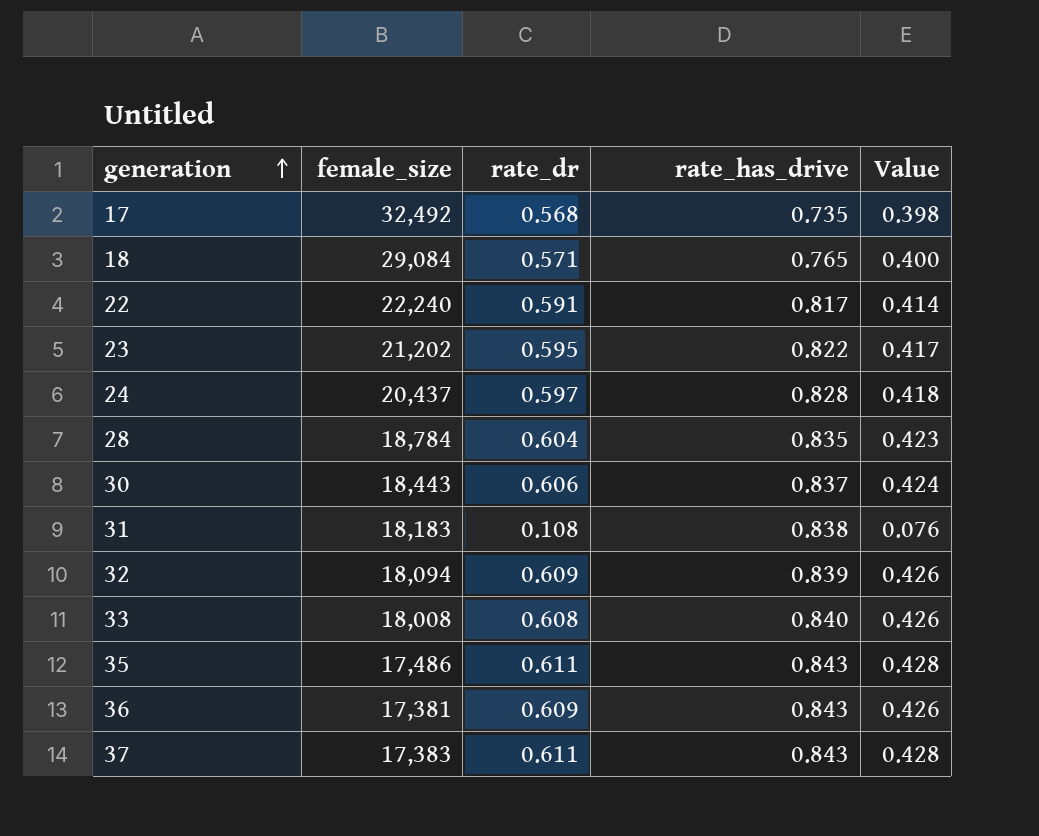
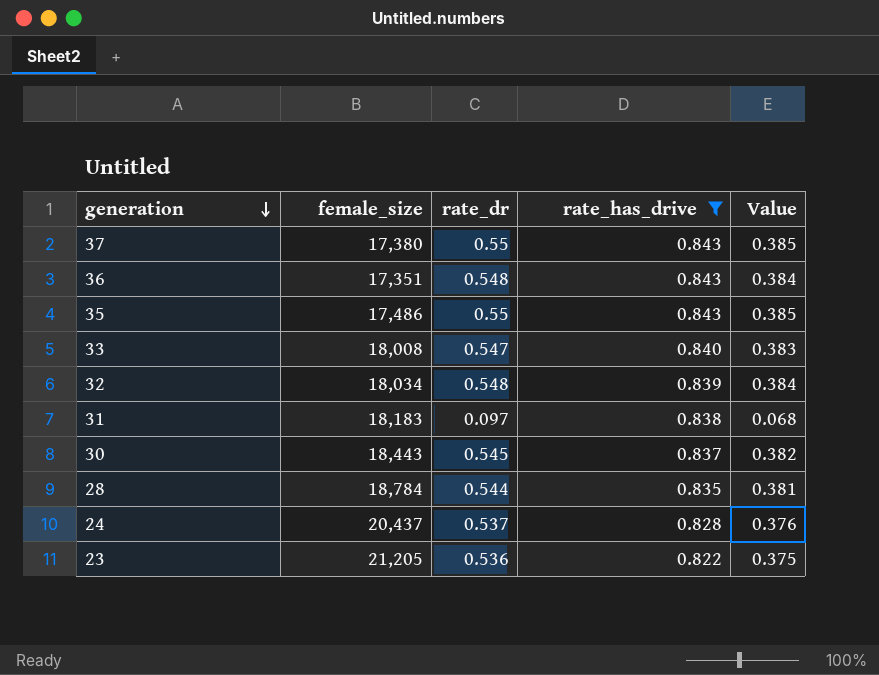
filter: none -> rate_has_drive >= 0.822
row order: generation ascending -> generation descending
37 | female_size: 17,383 -> 17,380
37 | rate_dr: 0.611 -> 0.55
37 | Value: 0.428 -> 0.385
36 | female_size: 17,381 -> 17,351
36 | rate_dr: 0.609 -> 0.548
36 | Value: 0.426 -> 0.384
35 | rate_dr: 0.611 -> 0.55
35 | Value: 0.428 -> 0.385
33 | rate_dr: 0.608 -> 0.547
33 | Value: 0.426 -> 0.383
32 | female_size: 18,094 -> 18,034
32 | rate_dr: 0.609 -> 0.548
32 | Value: 0.426 -> 0.384
31 | rate_dr: 0.108 -> 0.097
31 | Value: 0.076 -> 0.068
30 | rate_dr: 0.606 -> 0.545
30 | Value: 0.424 -> 0.382
28 | rate_dr: 0.604 -> 0.544
28 | Value: 0.423 -> 0.381
24 | rate_dr: 0.597 -> 0.537
24 | Value: 0.418 -> 0.376
23 | female_size: 21,202 -> 21,205
23 | rate_dr: 0.595 -> 0.536
23 | Value: 0.417 -> 0.375

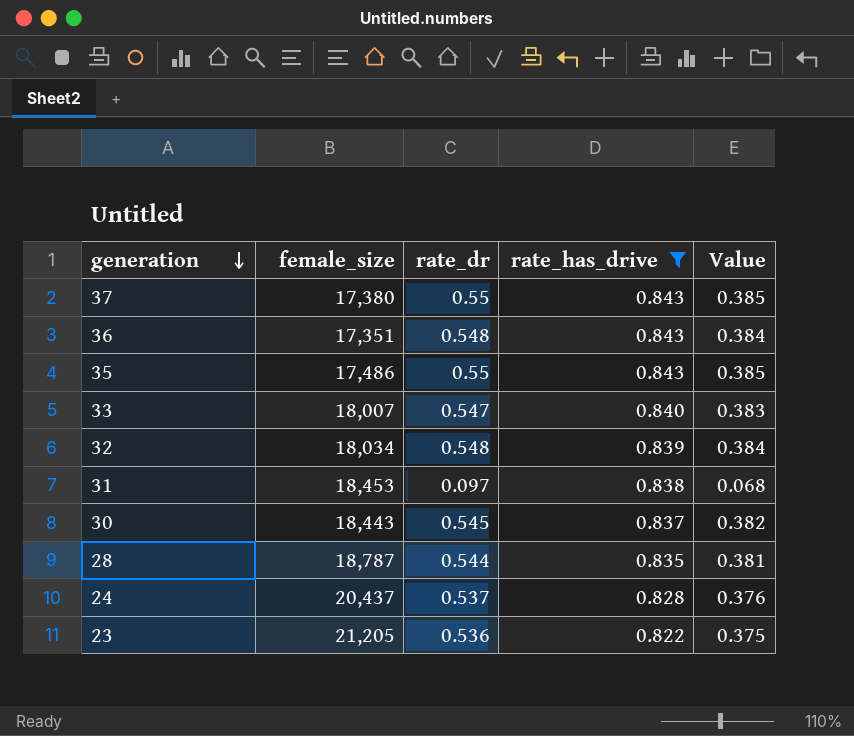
33 | female_size: 18,008 -> 18,007
31 | female_size: 18,183 -> 18,453
28 | female_size: 18,784 -> 18,787

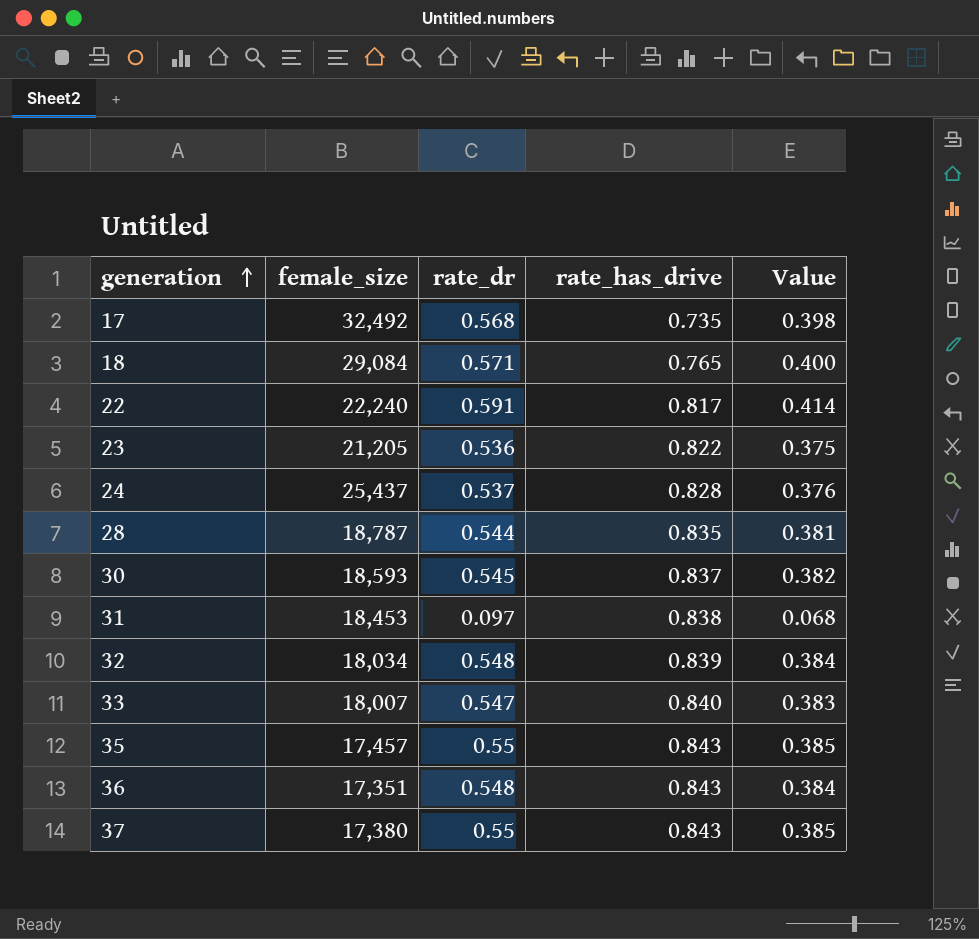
filter: rate_has_drive >= 0.822 -> none
row order: generation descending -> generation ascending
24 | female_size: 20,437 -> 25,437
30 | female_size: 18,443 -> 18,593
35 | female_size: 17,486 -> 17,457

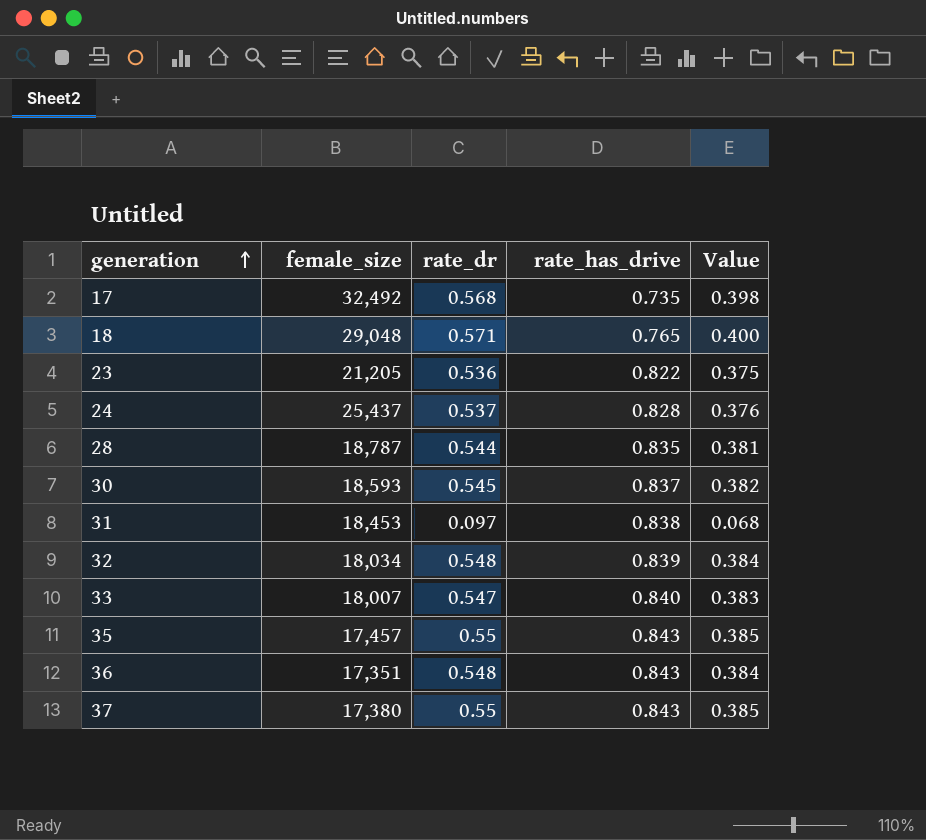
row 22: 22,240 | 0.591 | 0.817 | 0.414 -> none
18 | female_size: 29,084 -> 29,048

